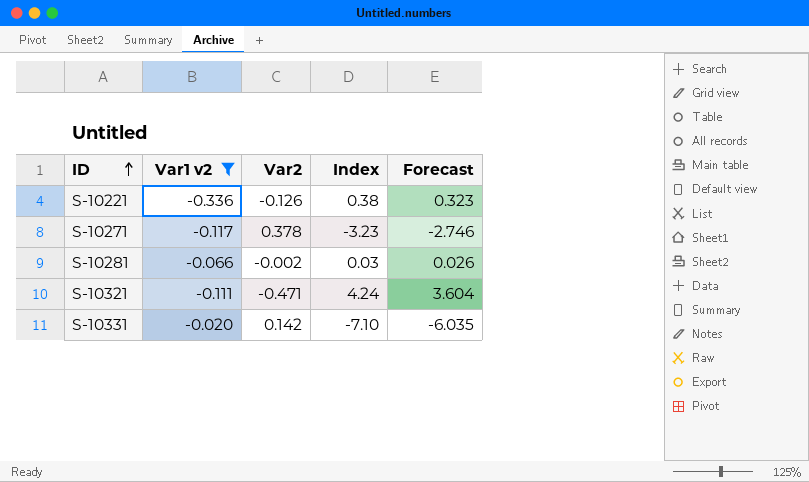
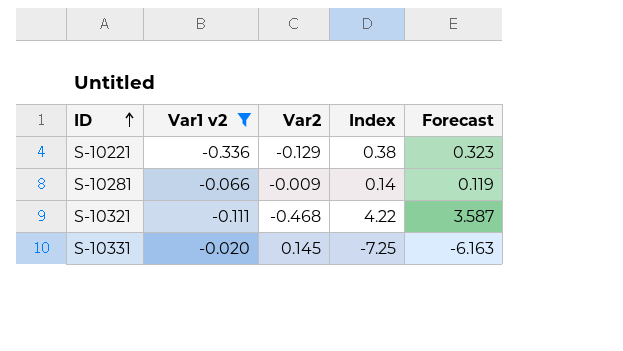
row S-10271: -0.117 | 0.378 | -3.23 | -2.746 -> none
S-10221 | Var2: -0.126 -> -0.129
S-10281 | Var2: -0.002 -> -0.009
S-10281 | Index: 0.03 -> 0.14
S-10281 | Forecast: 0.026 -> 0.119
S-10321 | Var2: -0.471 -> -0.468
S-10321 | Index: 4.24 -> 4.22
S-10321 | Forecast: 3.604 -> 3.587
S-10331 | Var2: 0.142 -> 0.145
S-10331 | Index: -7.10 -> -7.25
S-10331 | Forecast: -6.035 -> -6.163

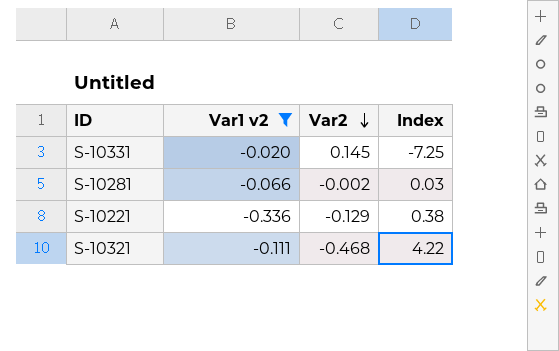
row order: ID ascending -> Var2 descending
column Forecast | formula: [Index] * 0.85 -> none
S-10281 | Var2: -0.009 -> -0.002
S-10281 | Index: 0.14 -> 0.03

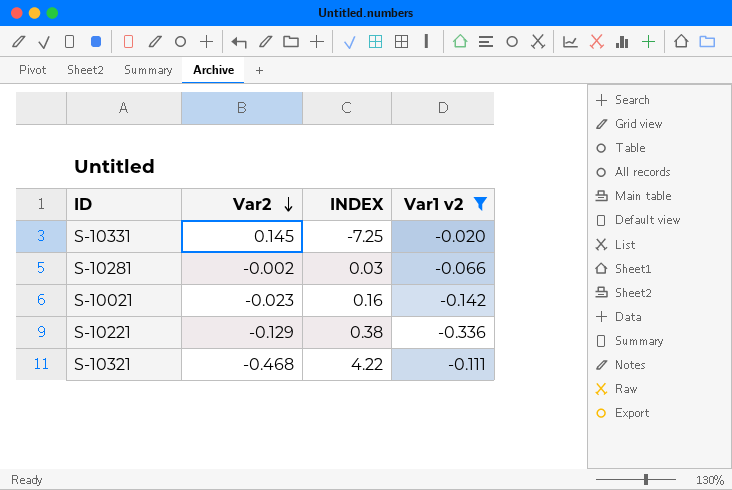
column name: Index -> INDEX
column Var1 v2 | position: 2 -> 4
row S-10021: none -> -0.023 | 0.16 | -0.142

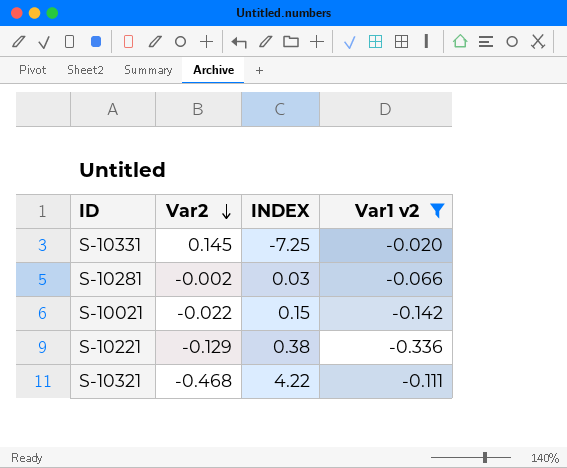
S-10021 | Var2: -0.023 -> -0.022
S-10021 | INDEX: 0.16 -> 0.15

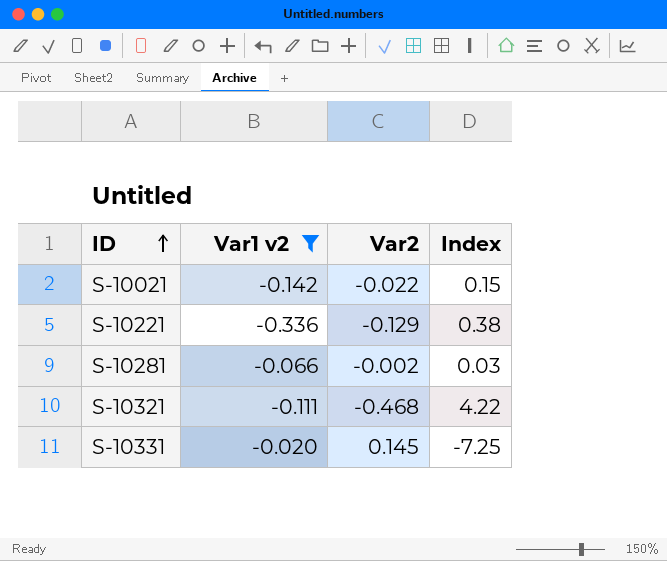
row order: Var2 descending -> ID ascending
column Var1 v2 | position: 4 -> 2
column name: INDEX -> Index

